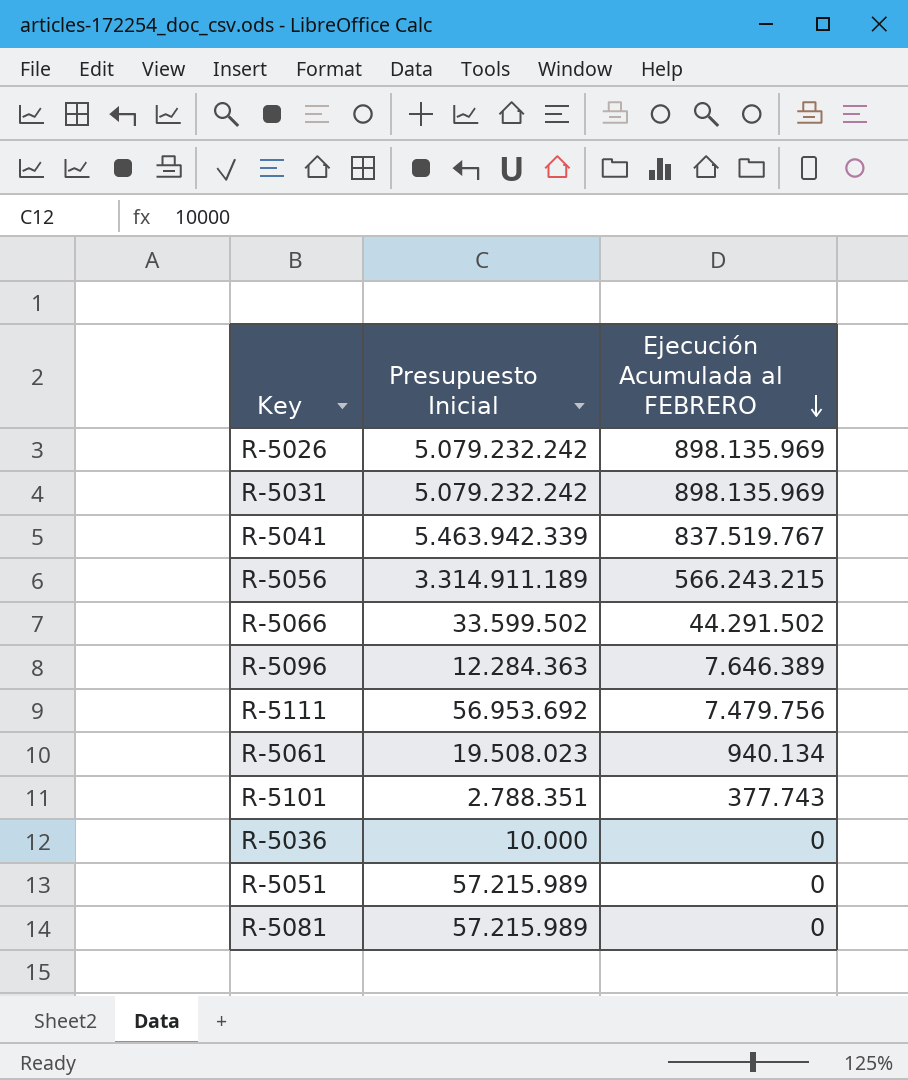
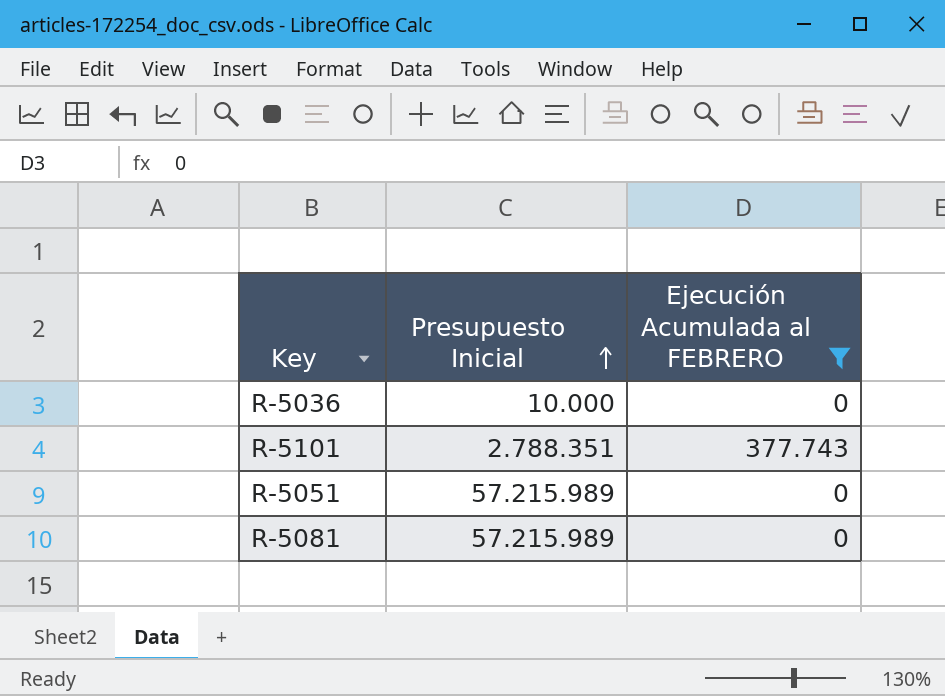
filter: none -> Ejecución Acumulada al FEBRERO <= 377.743
row order: Ejecución Acumulada al FEBRERO descending -> Presupuesto Inicial ascending

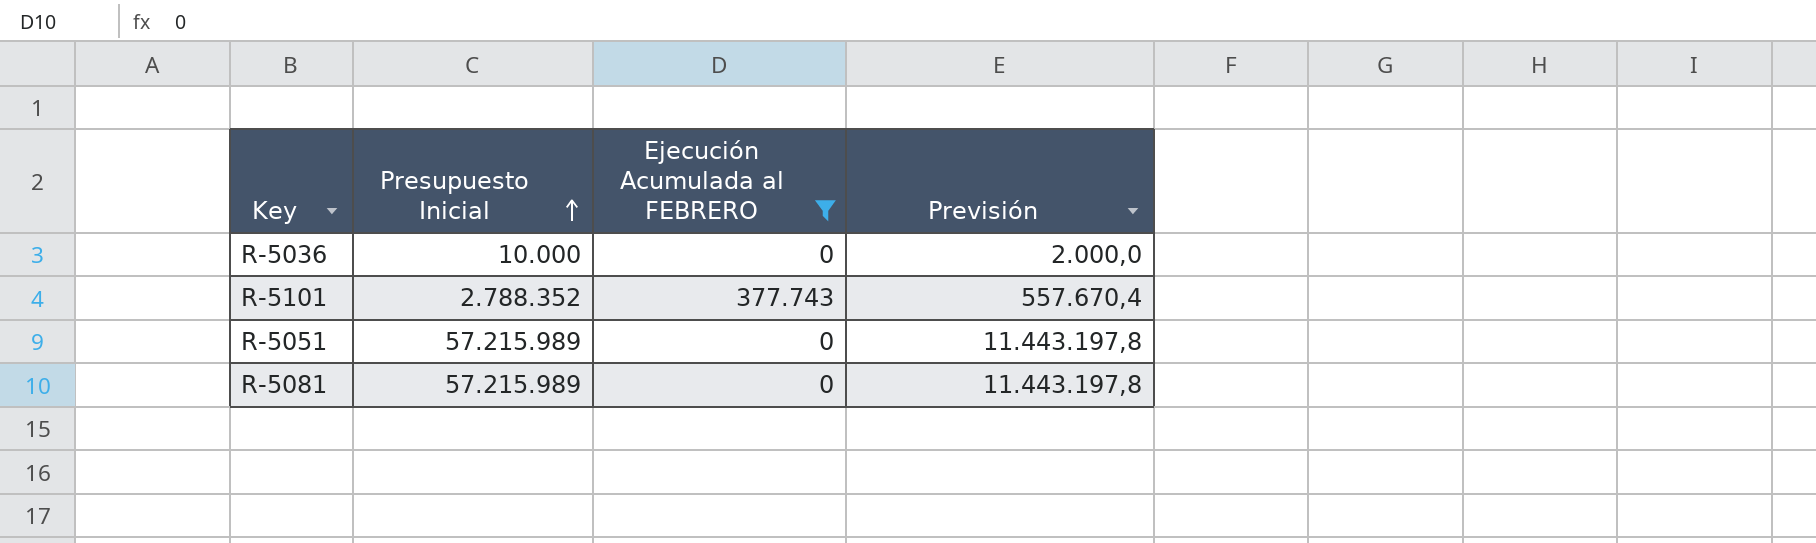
column Previsión | formula: none -> [Presupuesto Inicial] * 0,2
R-5101 | Presupuesto Inicial: 2.788.351 -> 2.788.352

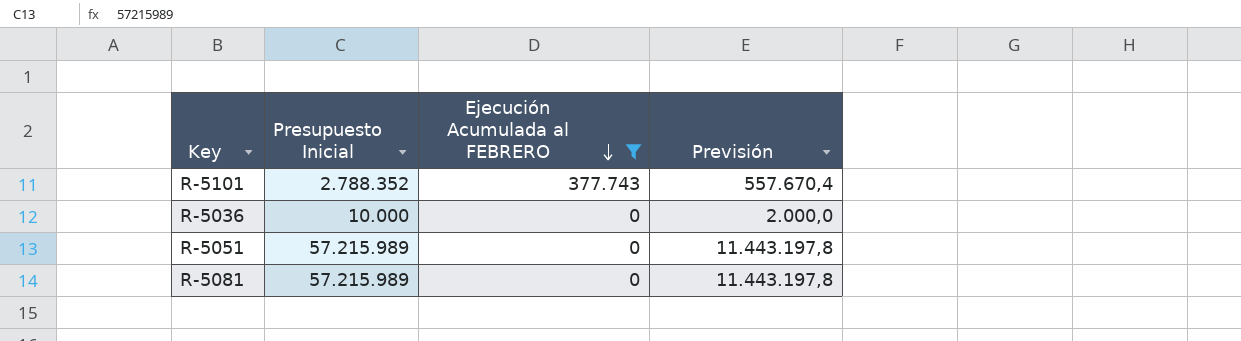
row order: Presupuesto Inicial ascending -> Ejecución Acumulada al FEBRERO descending

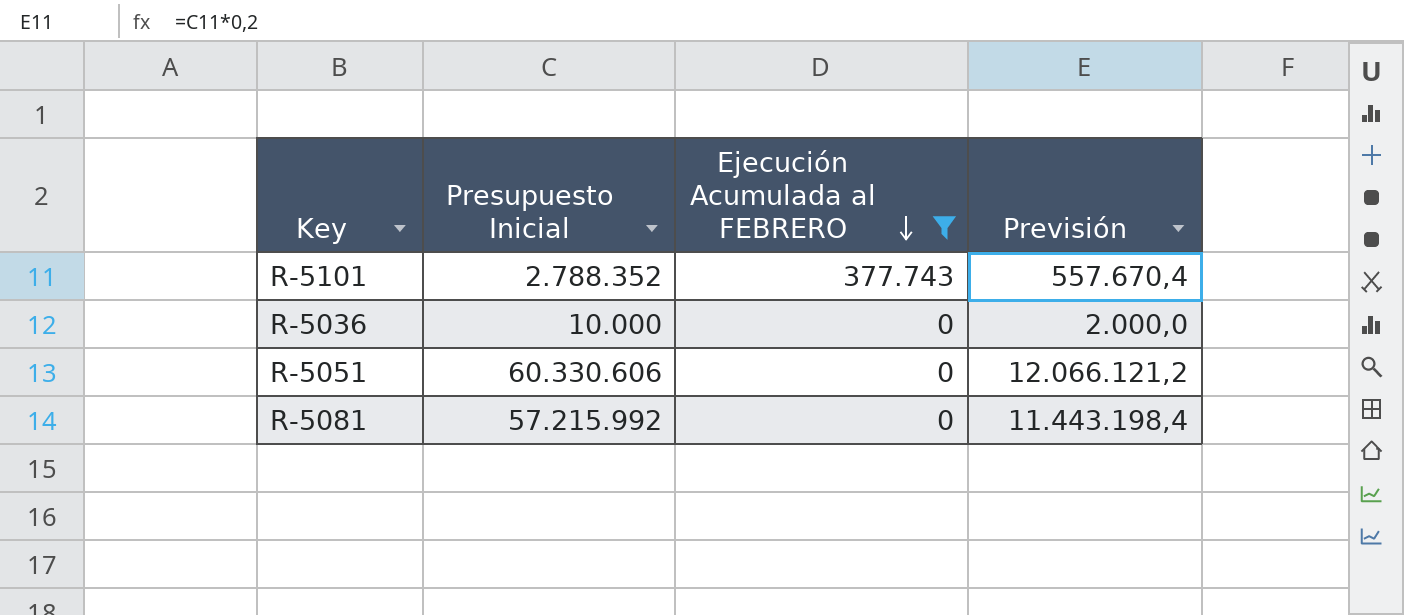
R-5051 | Presupuesto Inicial: 57.215.989 -> 60.330.606
R-5051 | Previsión: 11.443.197,8 -> 12.066.121,2
R-5081 | Presupuesto Inicial: 57.215.989 -> 57.215.992
R-5081 | Previsión: 11.443.197,8 -> 11.443.198,4

